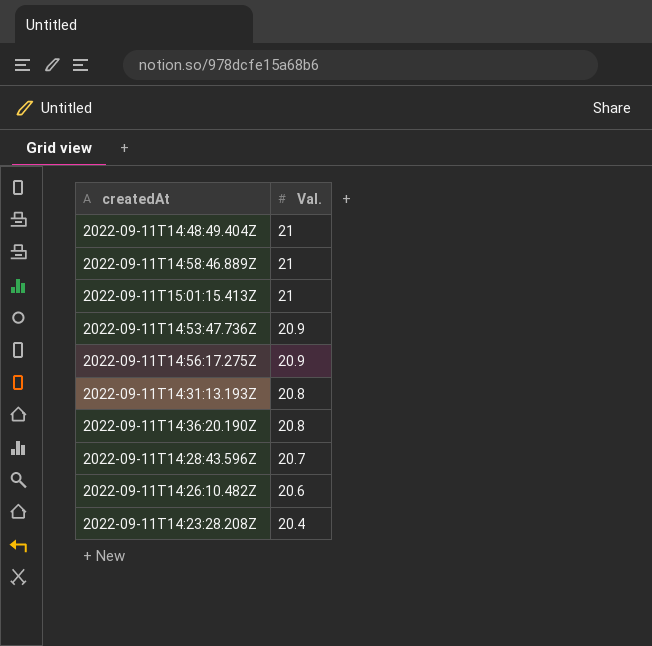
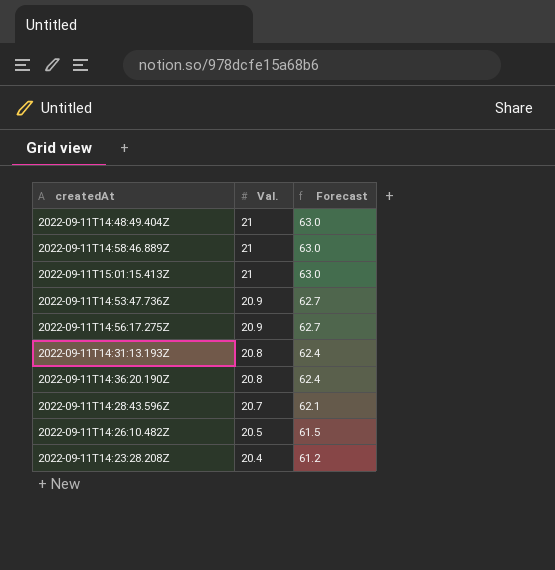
column Forecast | formula: none -> [Val.] * 3
2022-09-11T14:26:10.482Z | Val.: 20.6 -> 20.5

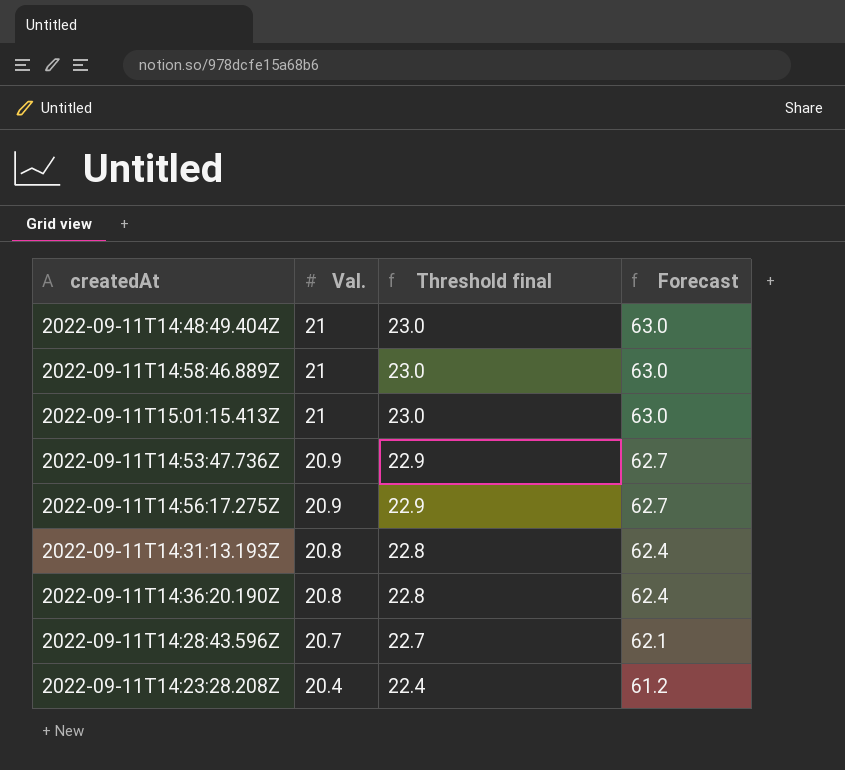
column Threshold final | formula: none -> [Val.] + 2
row 2022-09-11T14:26:10.482Z: 20.5 | 61.5 -> none

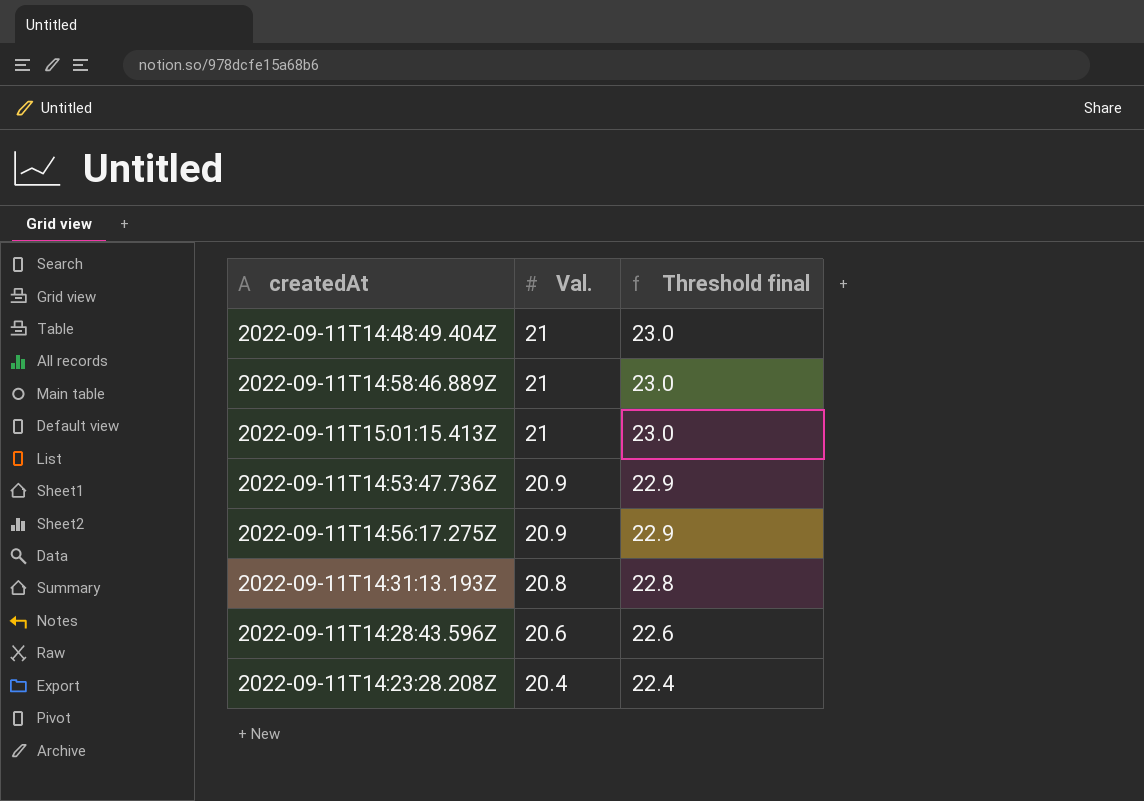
column Forecast | formula: [Val.] * 3 -> none
row 2022-09-11T14:36:20.190Z: 20.8 | 22.8 | 62.4 -> none
2022-09-11T14:28:43.596Z | Val.: 20.7 -> 20.6
2022-09-11T14:28:43.596Z | Threshold final: 22.7 -> 22.6

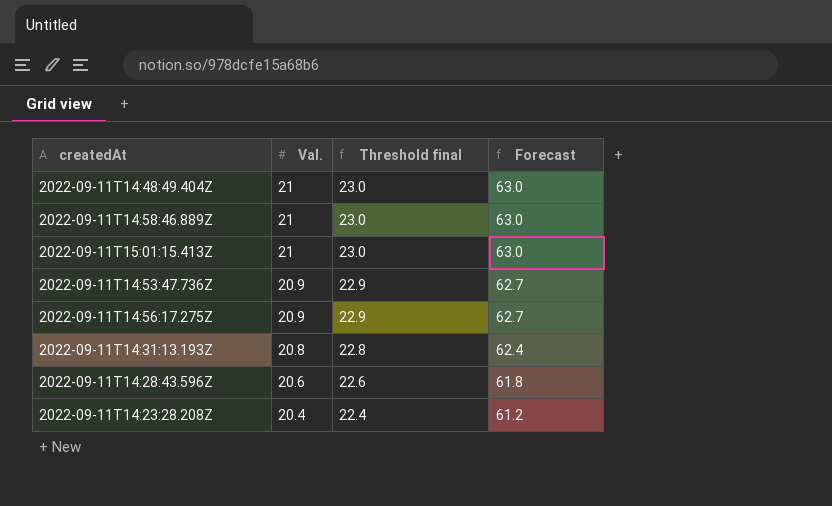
column Forecast | formula: none -> [Val.] * 3

